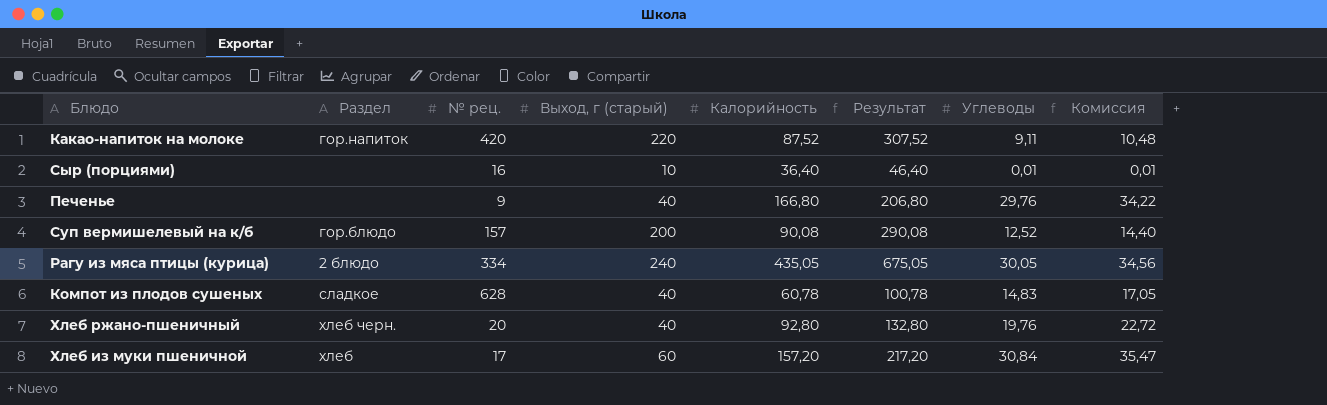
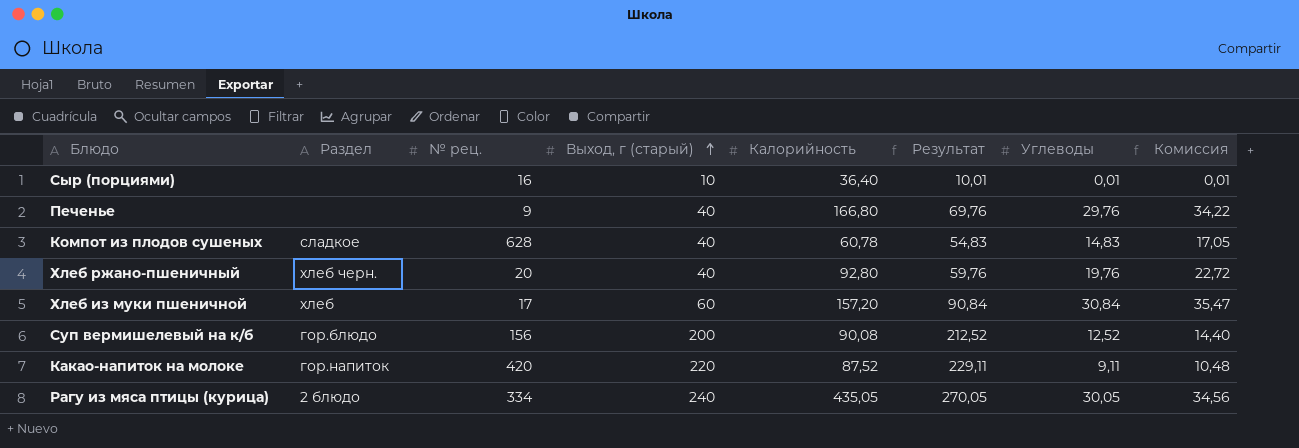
row order: none -> Выход, г (старый) ascending
column Результат | formula: [Выход, г (старый)] + [Калорийность] -> [Выход, г (старый)] + [Углеводы]
Суп вермишелевый на к/б | № рец.: 157 -> 156

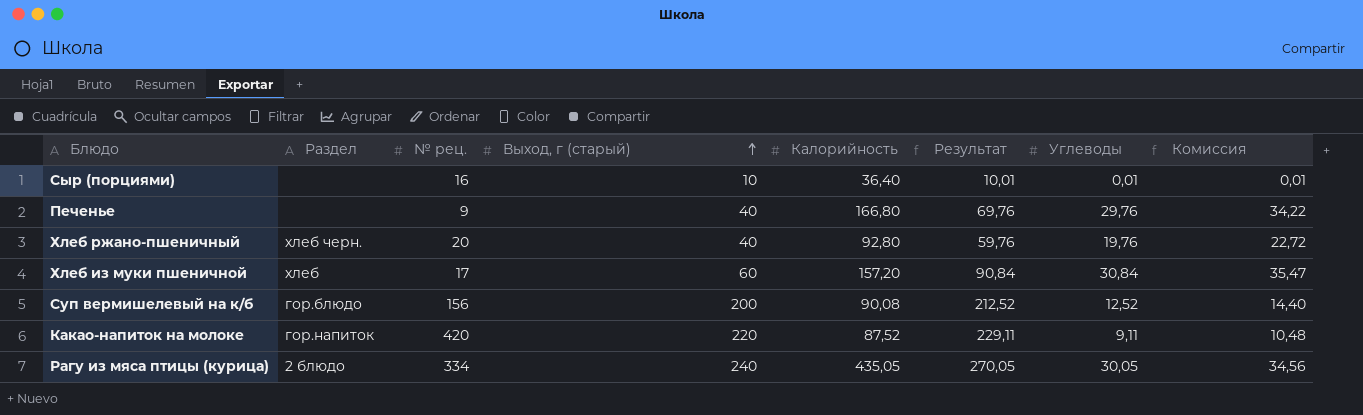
row Компот из плодов сушеных: сладкое | 628 | 40 | 60,78 | 54,83 | 14,83 | 17,05 -> none

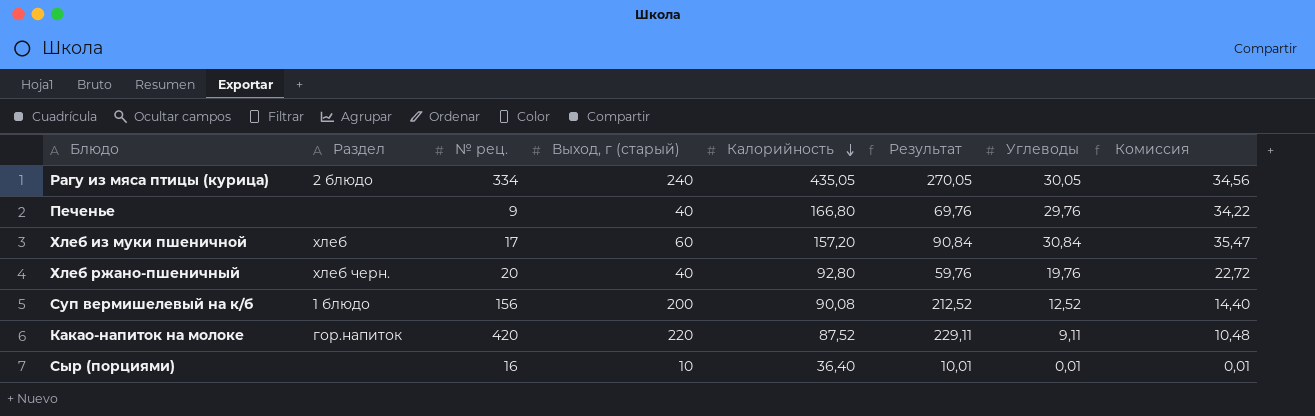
row order: Выход, г (старый) ascending -> Калорийность descending
Суп вермишелевый на к/б | Раздел: гор.блюдо -> 1 блюдо

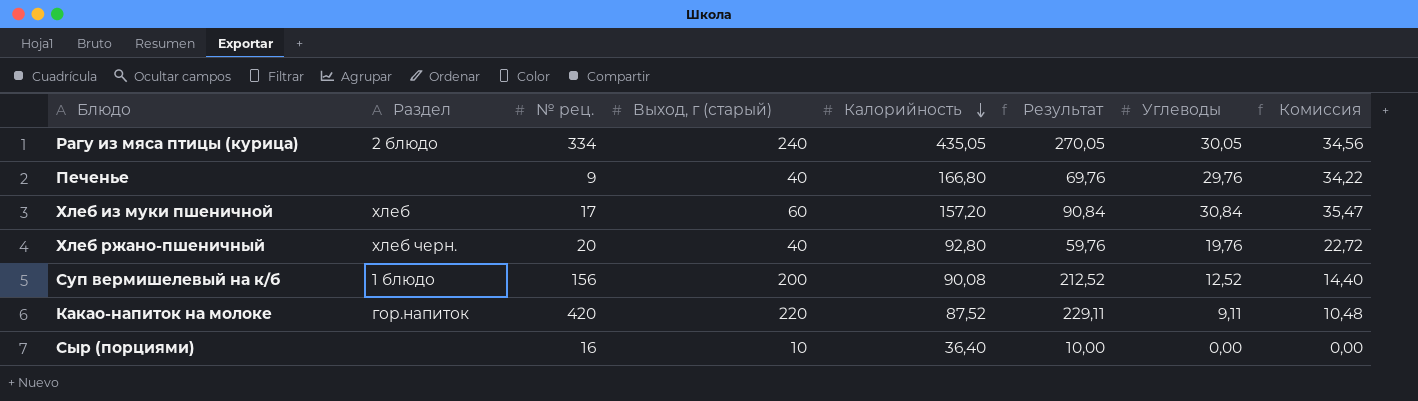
Сыр (порциями) | Результат: 10,01 -> 10,00
Сыр (порциями) | Углеводы: 0,01 -> 0,00
Сыр (порциями) | Комиссия: 0,01 -> 0,00

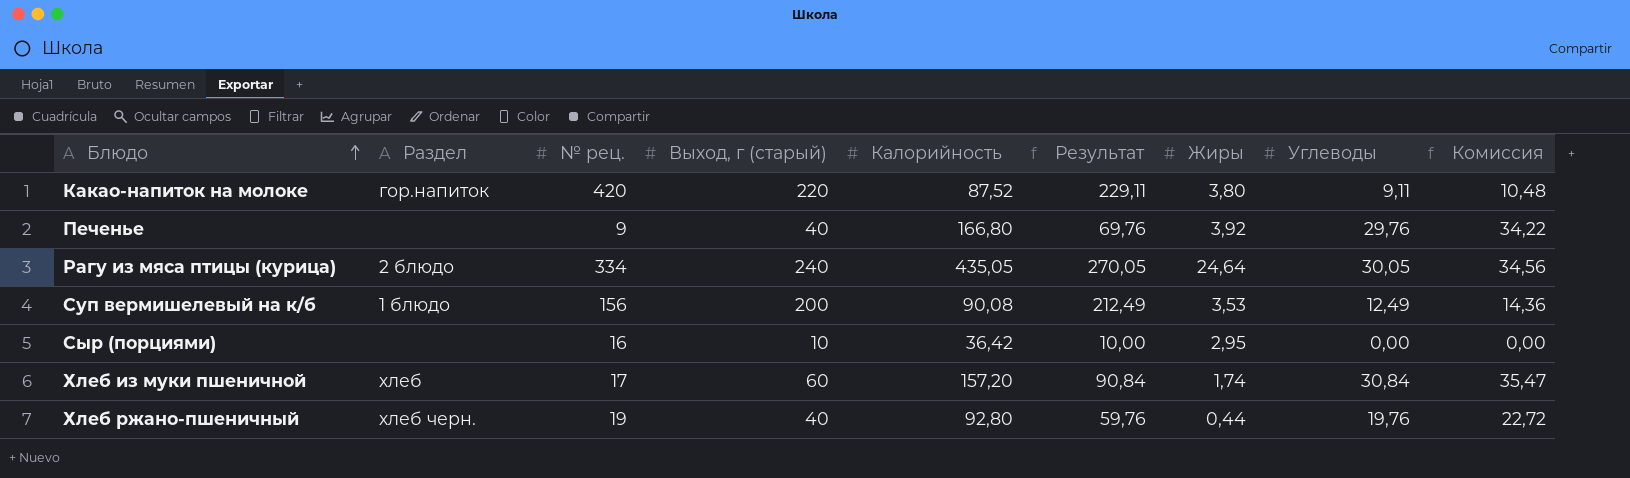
row order: Калорийность descending -> Блюдо ascending
column Жиры | position: none -> 7
Суп вермишелевый на к/б | Результат: 212,52 -> 212,49
Суп вермишелевый на к/б | Углеводы: 12,52 -> 12,49
Суп вермишелевый на к/б | Комиссия: 14,40 -> 14,36
Сыр (порциями) | Калорийность: 36,40 -> 36,42
Хлеб ржано-пшеничный | № рец.: 20 -> 19

